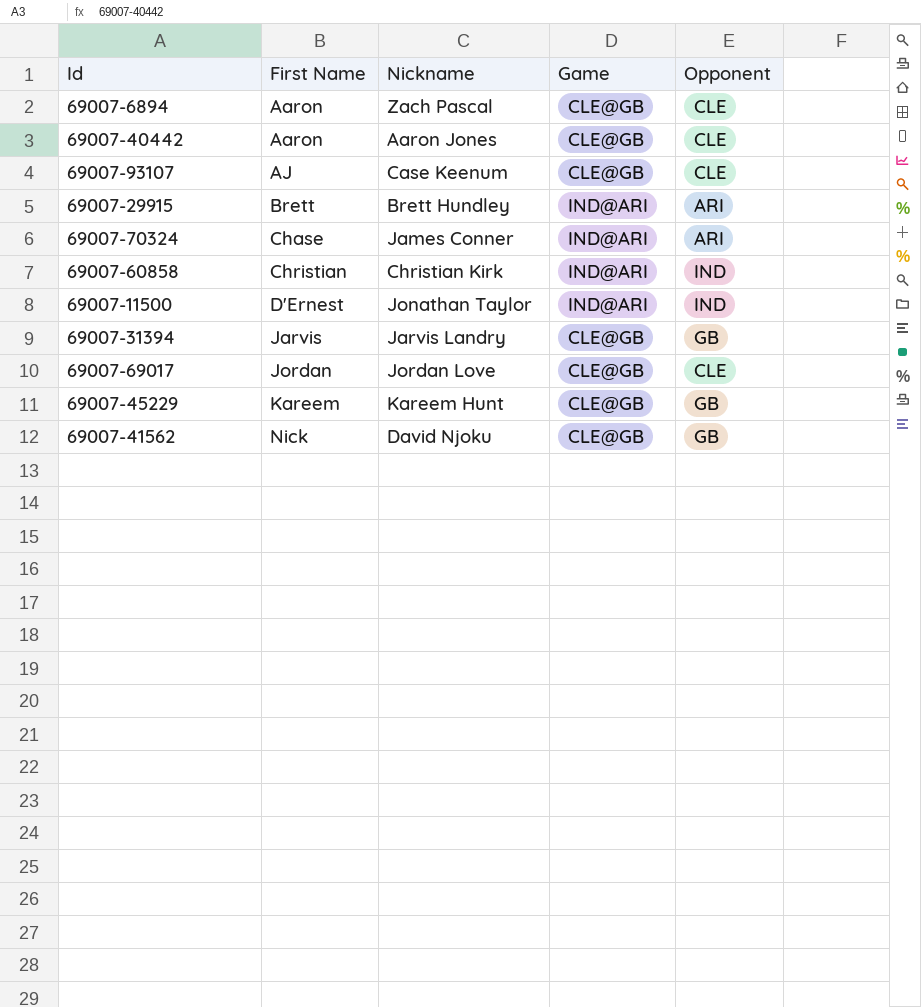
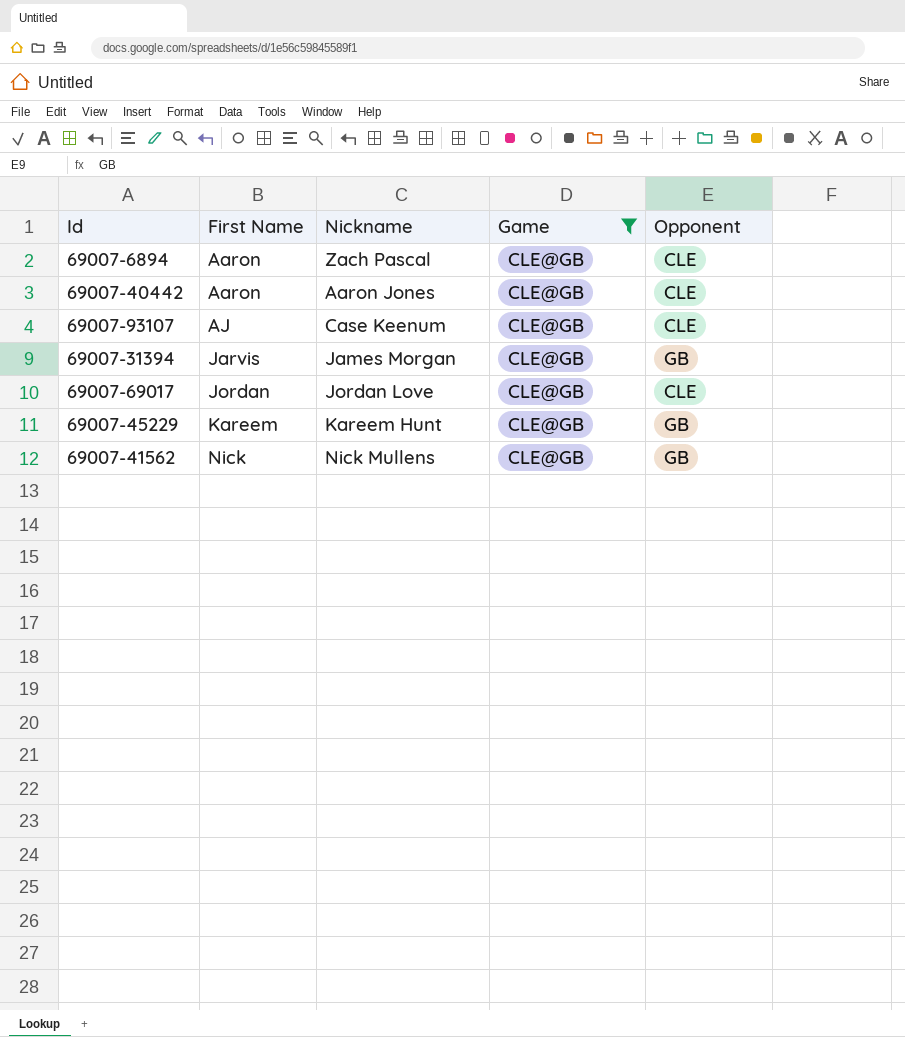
filter: none -> Game = CLE@GB
69007-31394 | Nickname: Jarvis Landry -> James Morgan
69007-41562 | Nickname: David Njoku -> Nick Mullens

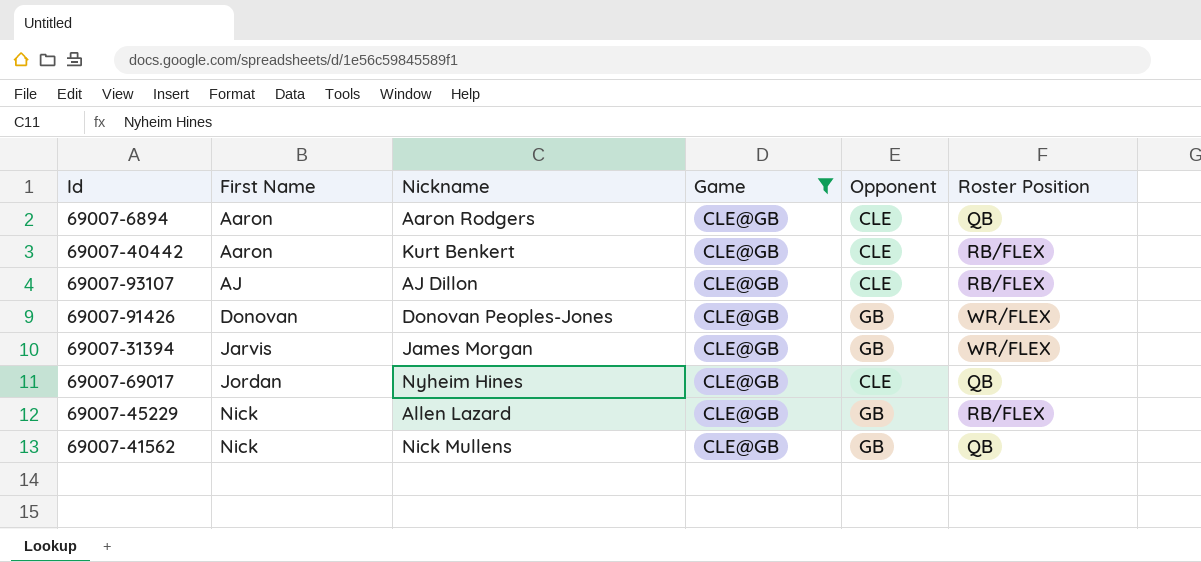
column Roster Position | position: none -> 6
69007-6894 | Nickname: Zach Pascal -> Aaron Rodgers
69007-40442 | Nickname: Aaron Jones -> Kurt Benkert
69007-93107 | Nickname: Case Keenum -> AJ Dillon
row 69007-91426: none -> Donovan | Donovan Peoples-Jones | CLE@GB | GB | WR/FLEX
69007-69017 | Nickname: Jordan Love -> Nyheim Hines
69007-45229 | First Name: Kareem -> Nick
69007-45229 | Nickname: Kareem Hunt -> Allen Lazard

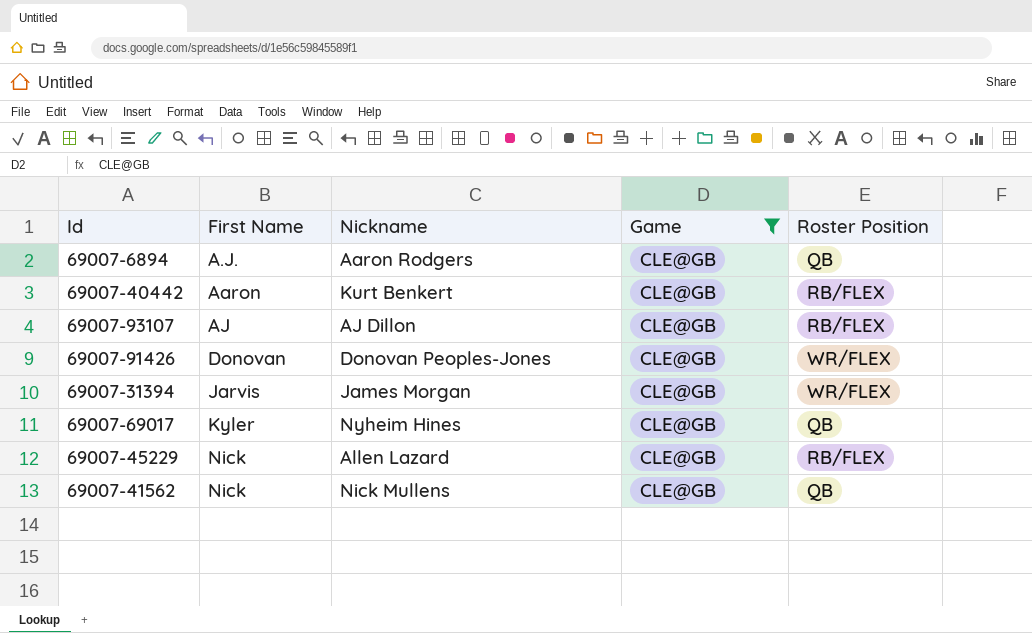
column Opponent | position: 5 -> none
69007-6894 | First Name: Aaron -> A.J.
69007-69017 | First Name: Jordan -> Kyler

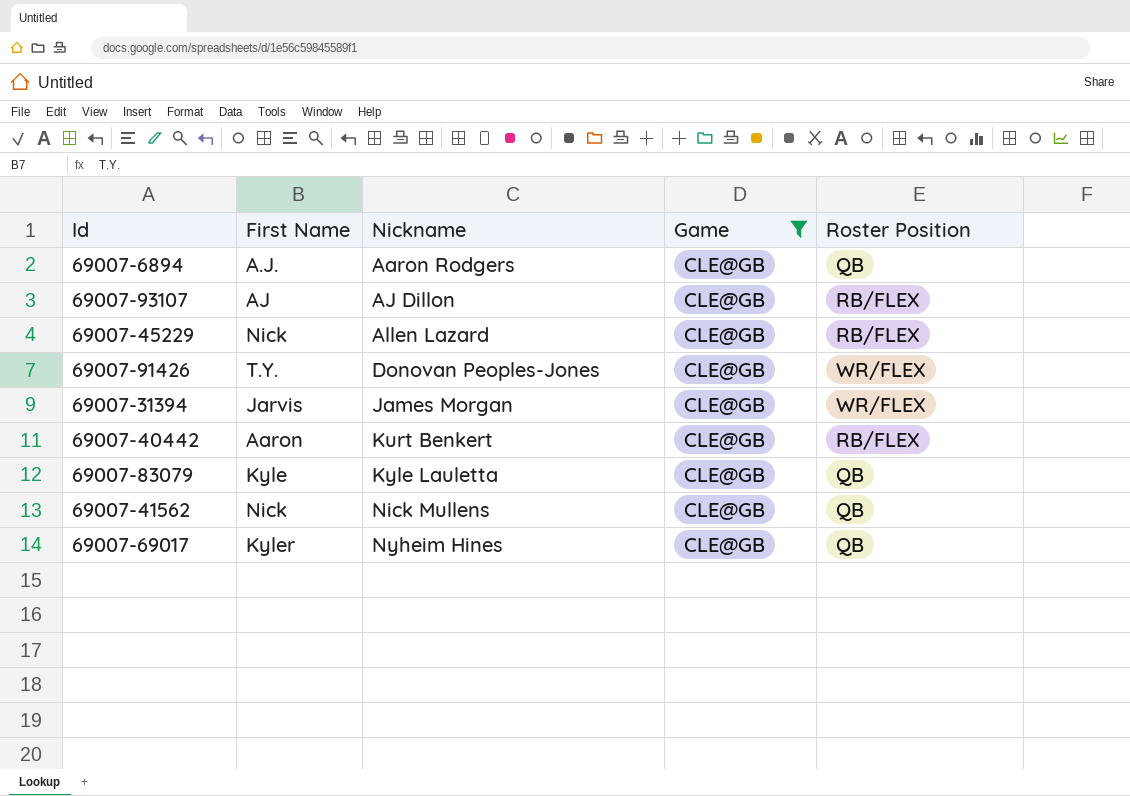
row order: First Name ascending -> Nickname ascending
69007-91426 | First Name: Donovan -> T.Y.
row 69007-83079: none -> Kyle | Kyle Lauletta | CLE@GB | QB

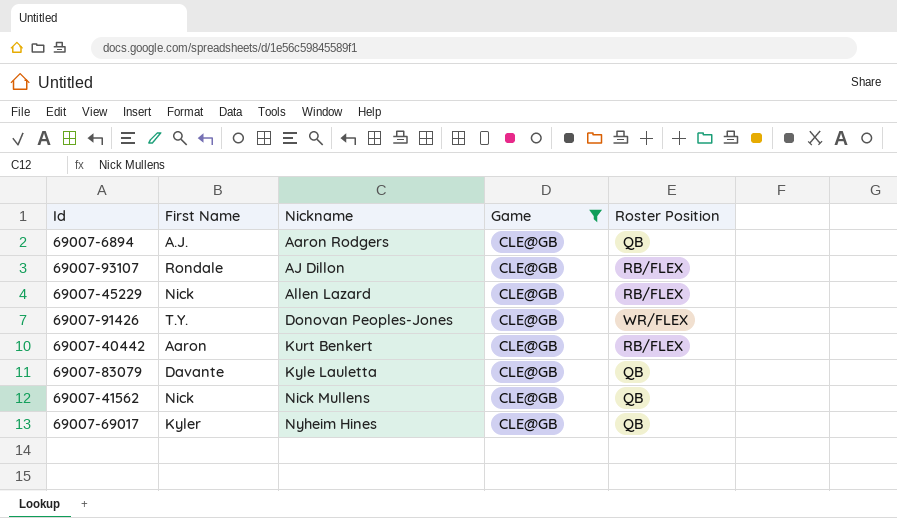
row 69007-31394: Jarvis | James Morgan | CLE@GB | WR/FLEX -> none
69007-93107 | First Name: AJ -> Rondale
69007-83079 | First Name: Kyle -> Davante

